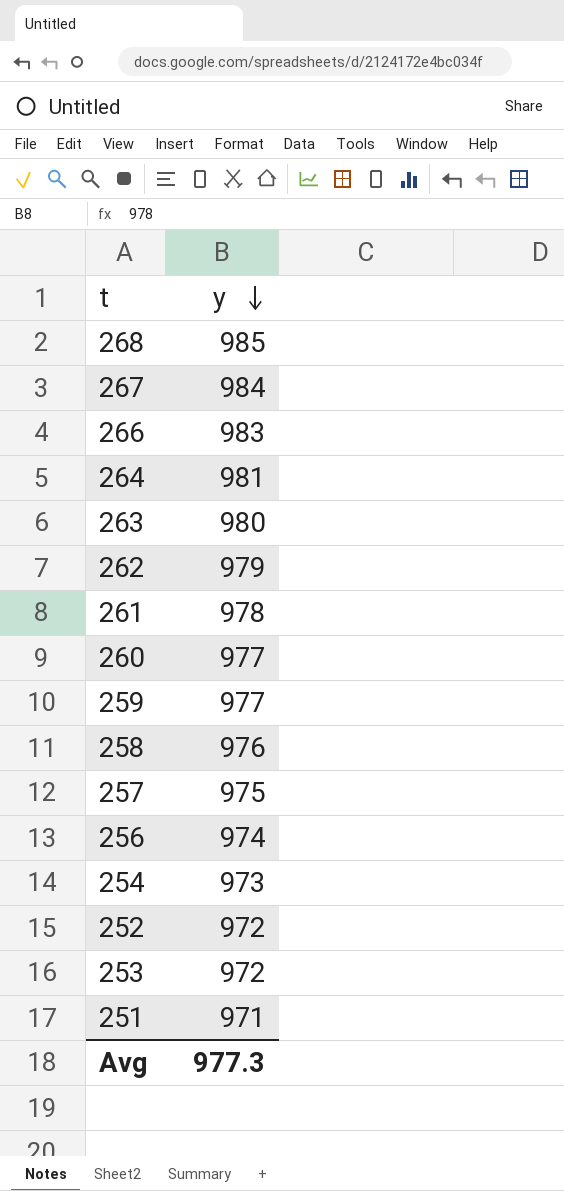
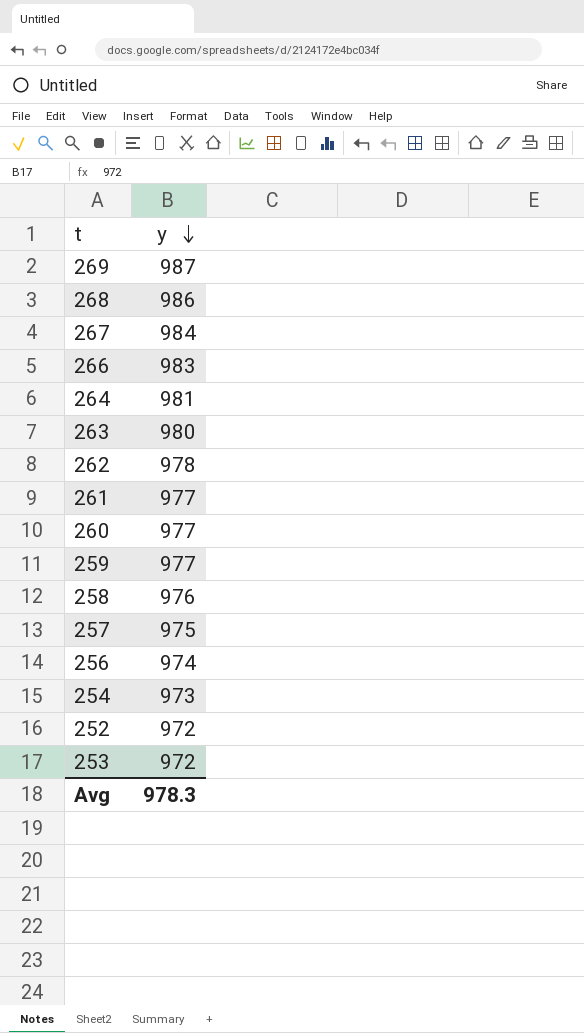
row 251: 971 -> none
row 269: none -> 987
268 | y: 985 -> 986
262 | y: 979 -> 978
261 | y: 978 -> 977
Avg | y: 977.3 -> 978.3

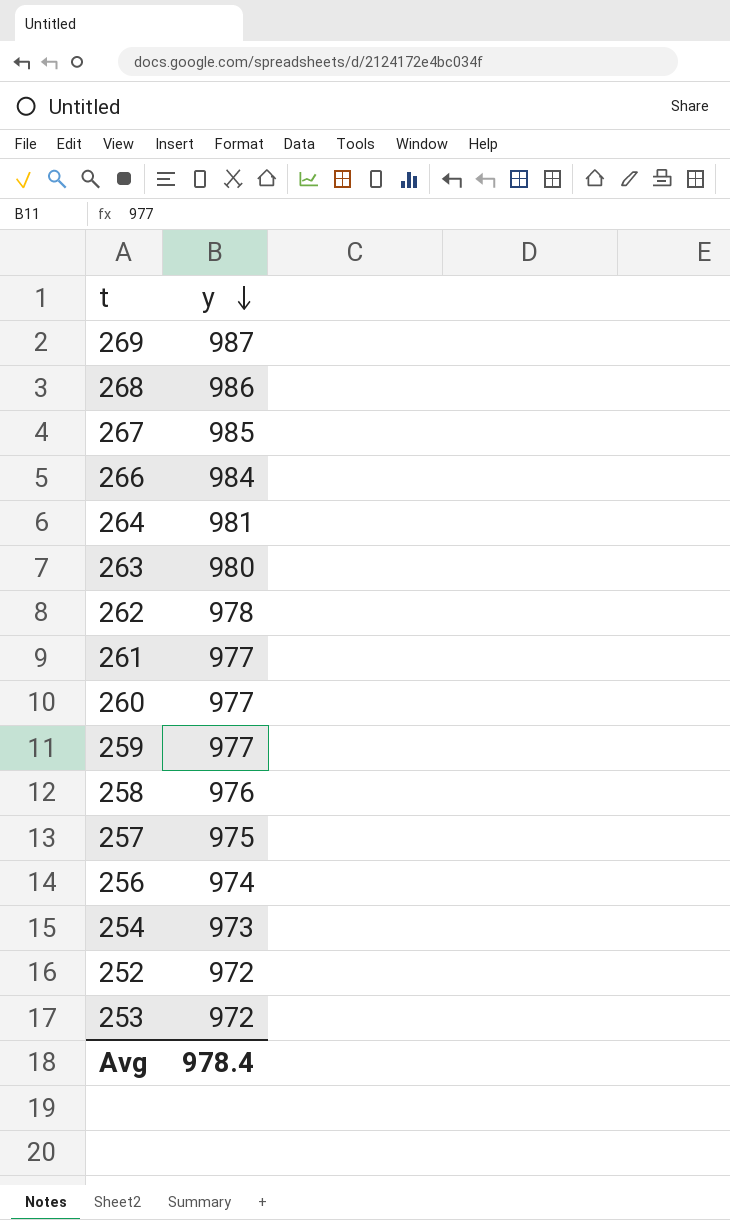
267 | y: 984 -> 985
266 | y: 983 -> 984
Avg | y: 978.3 -> 978.4

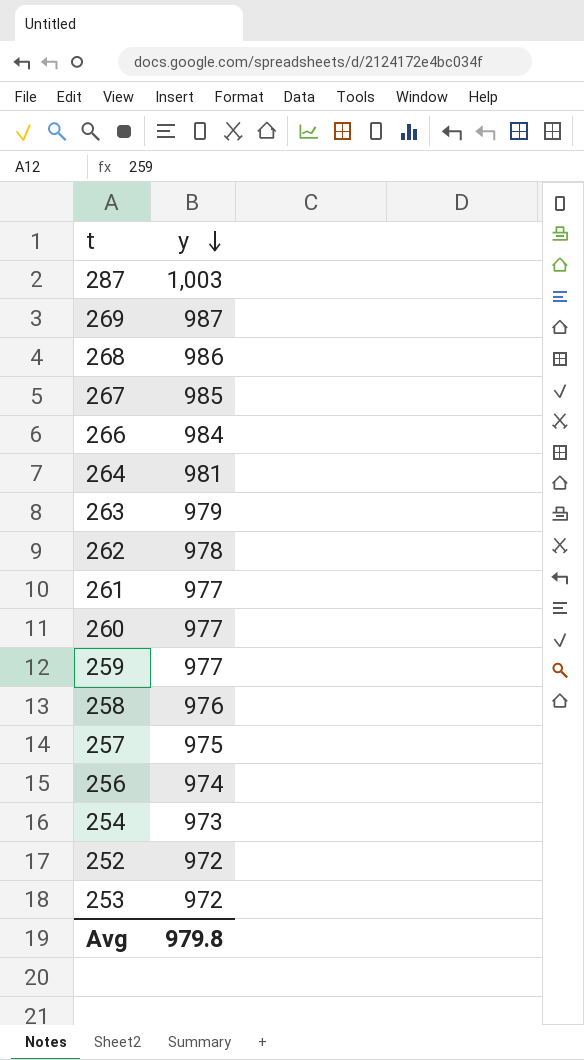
row 287: none -> 1,003
263 | y: 980 -> 979
Avg | y: 978.4 -> 979.8

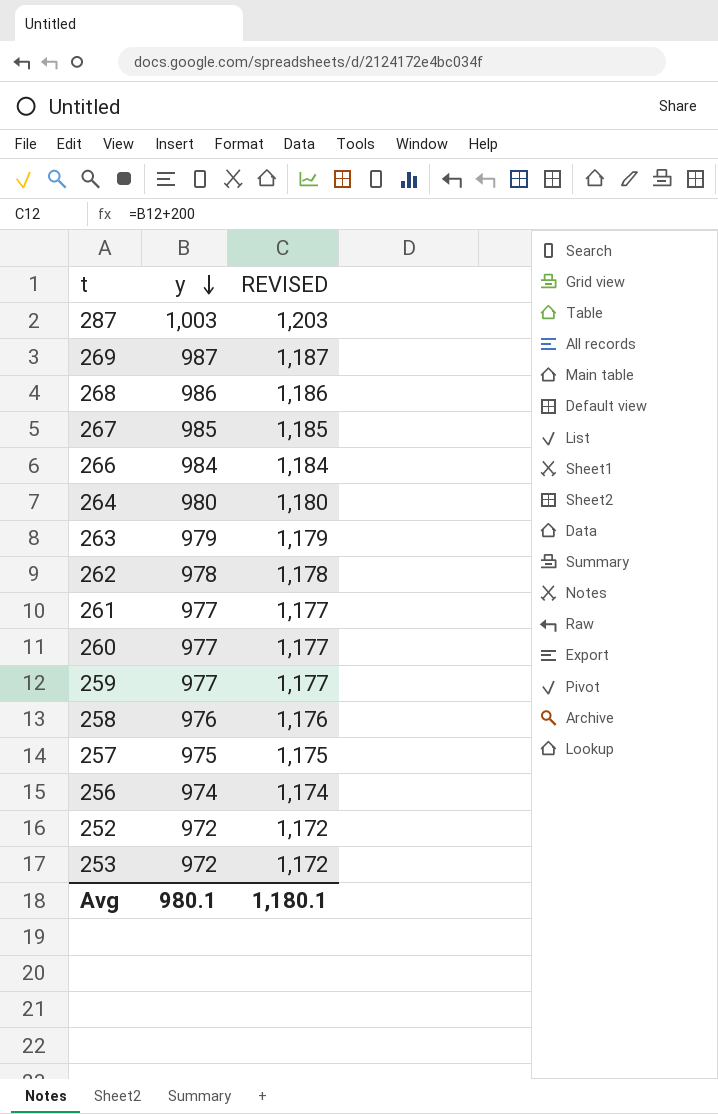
column REVISED | formula: none -> [y] + 200
row 254: 973 -> none
264 | y: 981 -> 980
Avg | y: 979.8 -> 980.1

